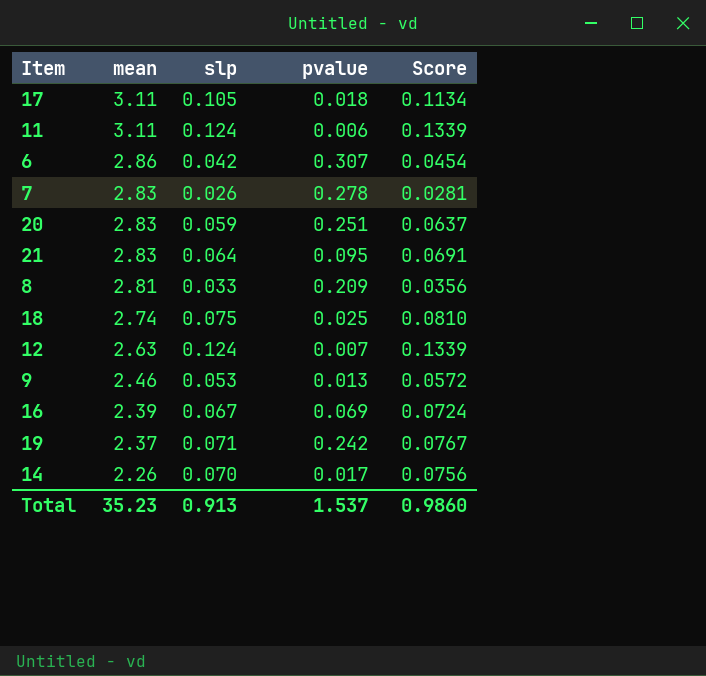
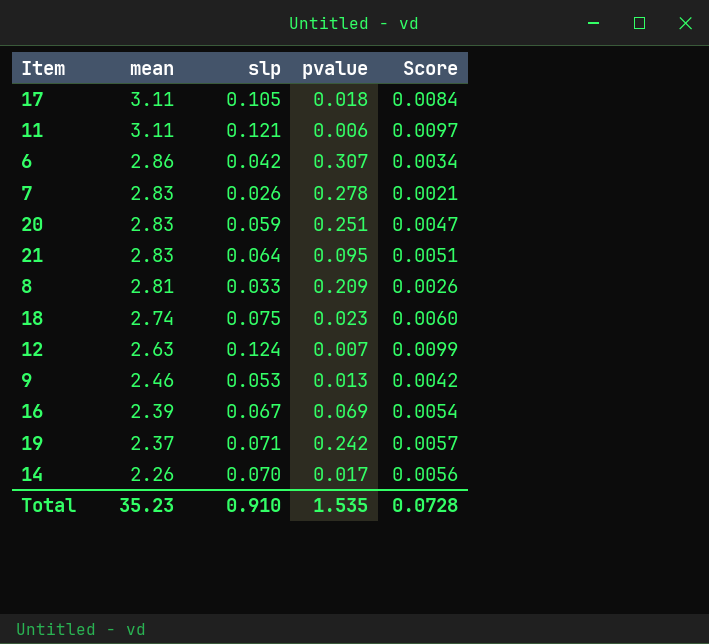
column Score | formula: [slp] * 1.08 -> [slp] * 0.08
11 | slp: 0.124 -> 0.121
18 | pvalue: 0.025 -> 0.023
Total | slp: 0.913 -> 0.910
Total | pvalue: 1.537 -> 1.535
Total | Score: 0.9860 -> 0.0728

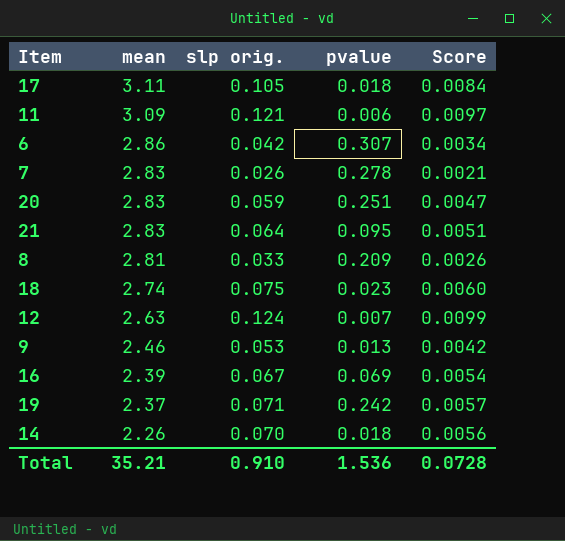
column name: slp -> slp orig.
11 | mean: 3.11 -> 3.09
14 | pvalue: 0.017 -> 0.018
Total | mean: 35.23 -> 35.21
Total | pvalue: 1.535 -> 1.536

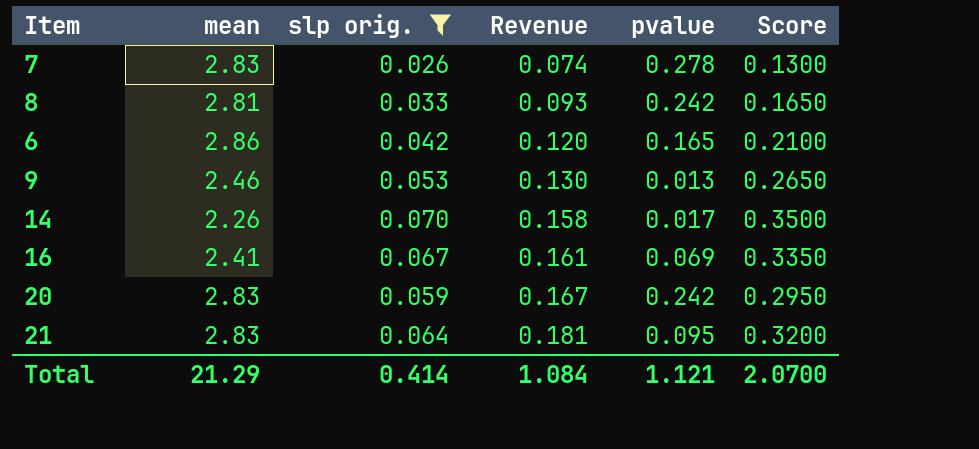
filter: none -> slp orig. <= 0.070
row order: mean descending -> Revenue ascending
column Revenue | formula: none -> [mean] * [slp orig.]
column Score | formula: [slp orig.] * 0.08 -> [slp orig.] * 5
8 | pvalue: 0.209 -> 0.242
6 | pvalue: 0.307 -> 0.165
14 | pvalue: 0.018 -> 0.017
16 | mean: 2.39 -> 2.41
20 | pvalue: 0.251 -> 0.242
Total | mean: 35.21 -> 21.29
Total | slp orig.: 0.910 -> 0.414
Total | pvalue: 1.536 -> 1.121
Total | Score: 0.0728 -> 2.0700

